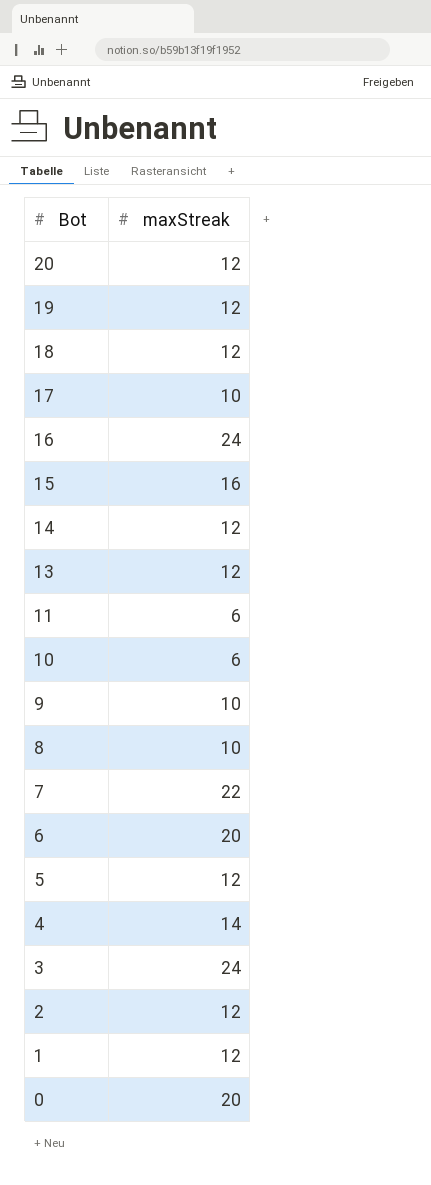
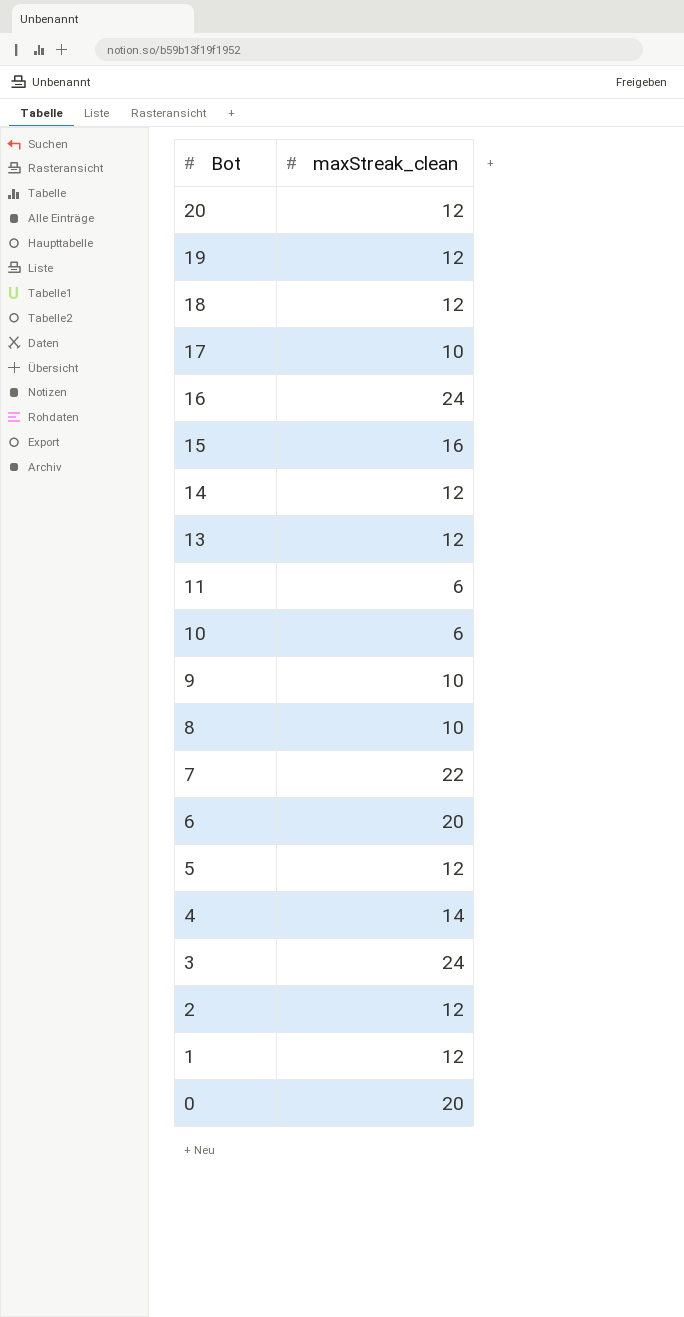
column name: maxStreak -> maxStreak_clean

